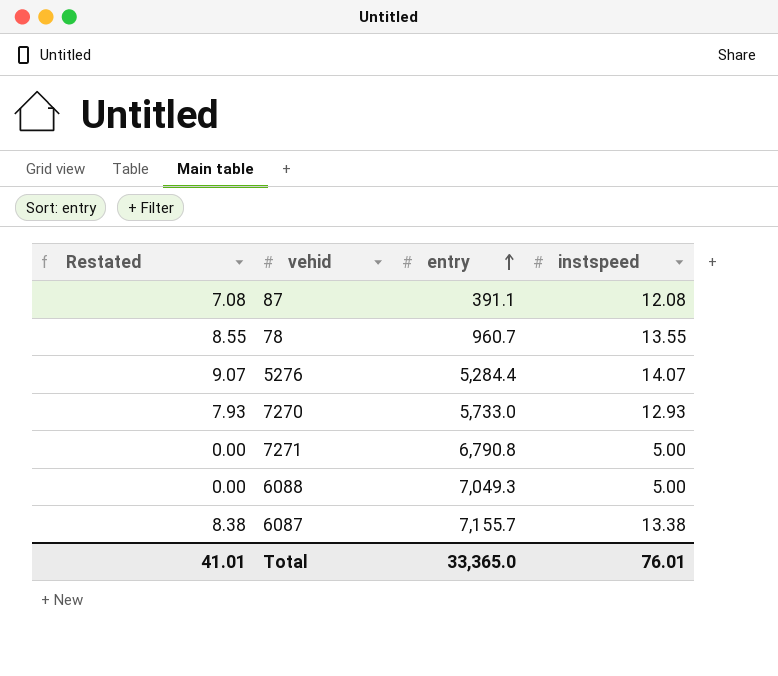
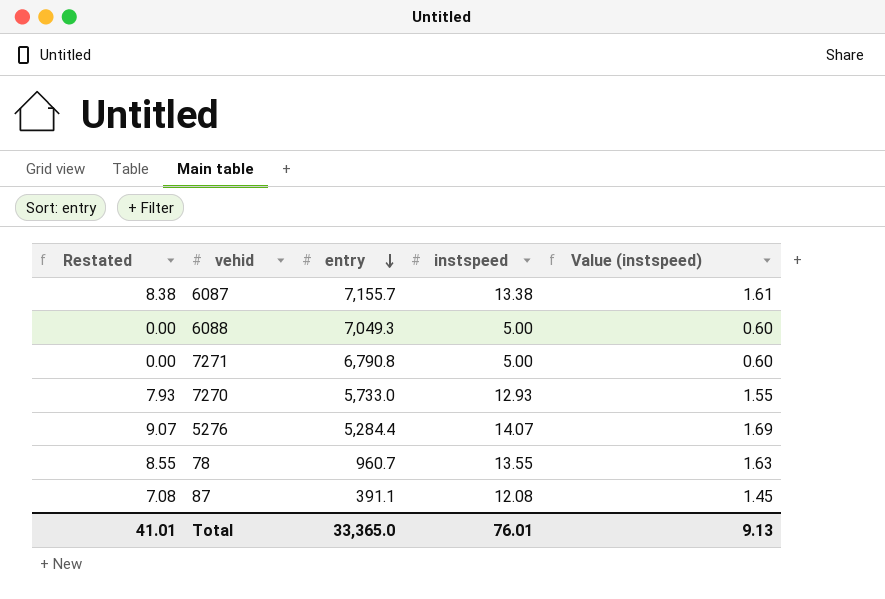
row order: entry ascending -> entry descending
column Value (instspeed) | formula: none -> [instspeed] * 0.12

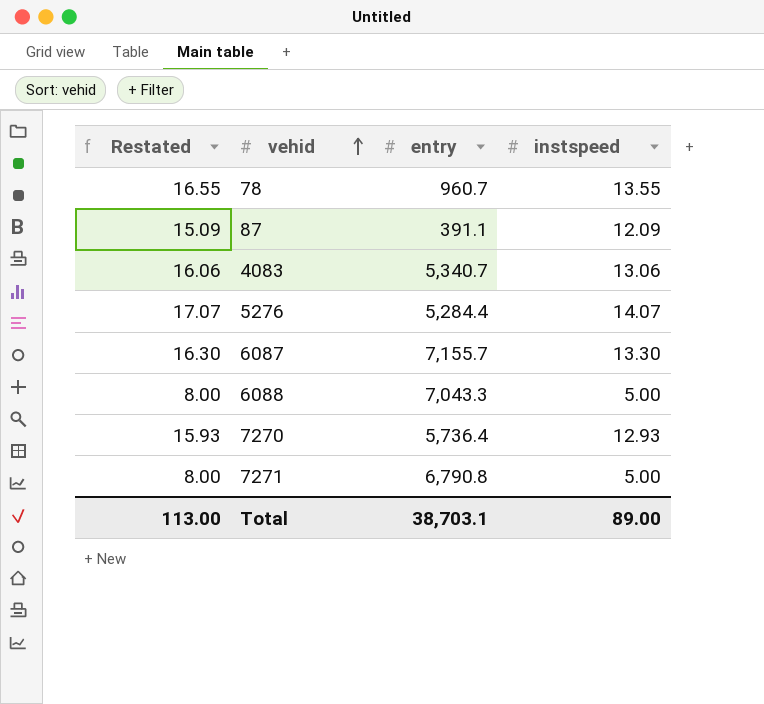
row order: entry descending -> vehid ascending
column Value (instspeed) | formula: [instspeed] * 0.12 -> none
column Restated | formula: [instspeed] - 5 -> [instspeed] + 3
87 | instspeed: 12.08 -> 12.09
row 4083: none -> 16.06 | 5,340.7 | 13.06
6087 | instspeed: 13.38 -> 13.30
6088 | entry: 7,049.3 -> 7,043.3
7270 | entry: 5,733.0 -> 5,736.4
Total | Restated: 41.01 -> 113.00
Total | entry: 33,365.0 -> 38,703.1
Total | instspeed: 76.01 -> 89.00

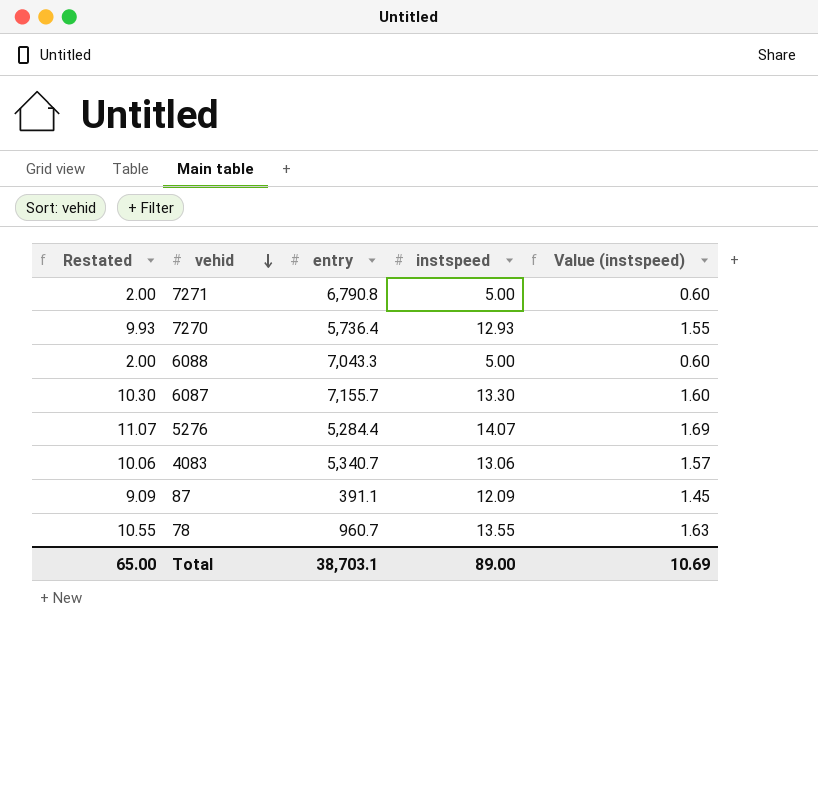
row order: vehid ascending -> vehid descending
column Restated | formula: [instspeed] + 3 -> [instspeed] - 3
column Value (instspeed) | formula: none -> [instspeed] * 0.12
Total | Restated: 113.00 -> 65.00

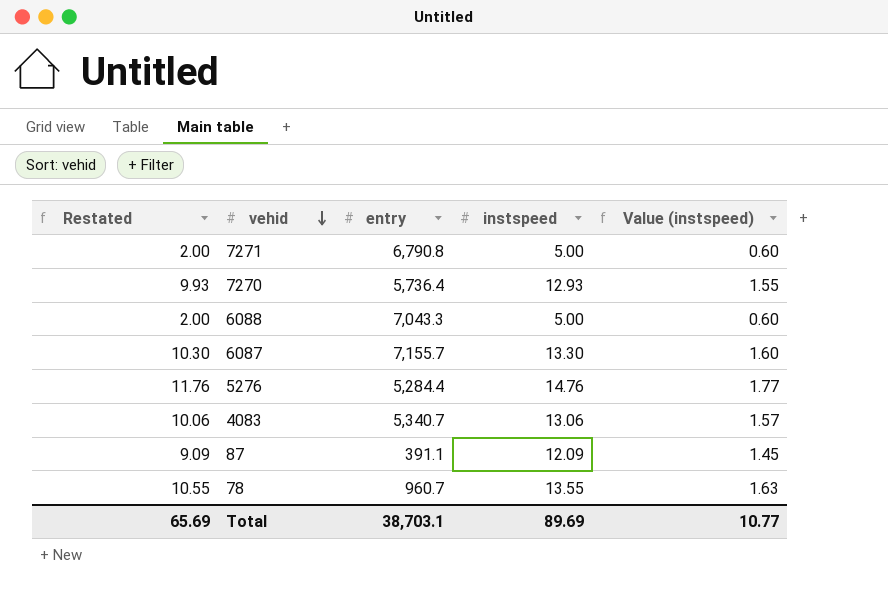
5276 | Restated: 11.07 -> 11.76
5276 | instspeed: 14.07 -> 14.76
5276 | Value (instspeed): 1.69 -> 1.77
Total | Restated: 65.00 -> 65.69
Total | instspeed: 89.00 -> 89.69
Total | Value (instspeed): 10.69 -> 10.77

